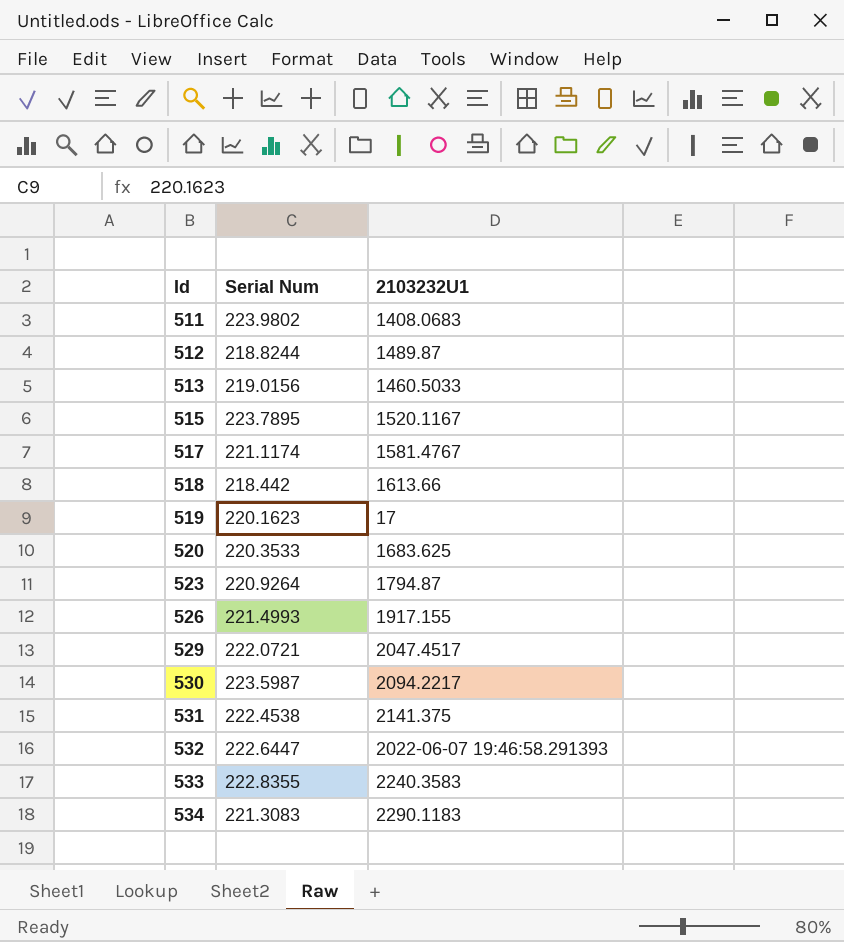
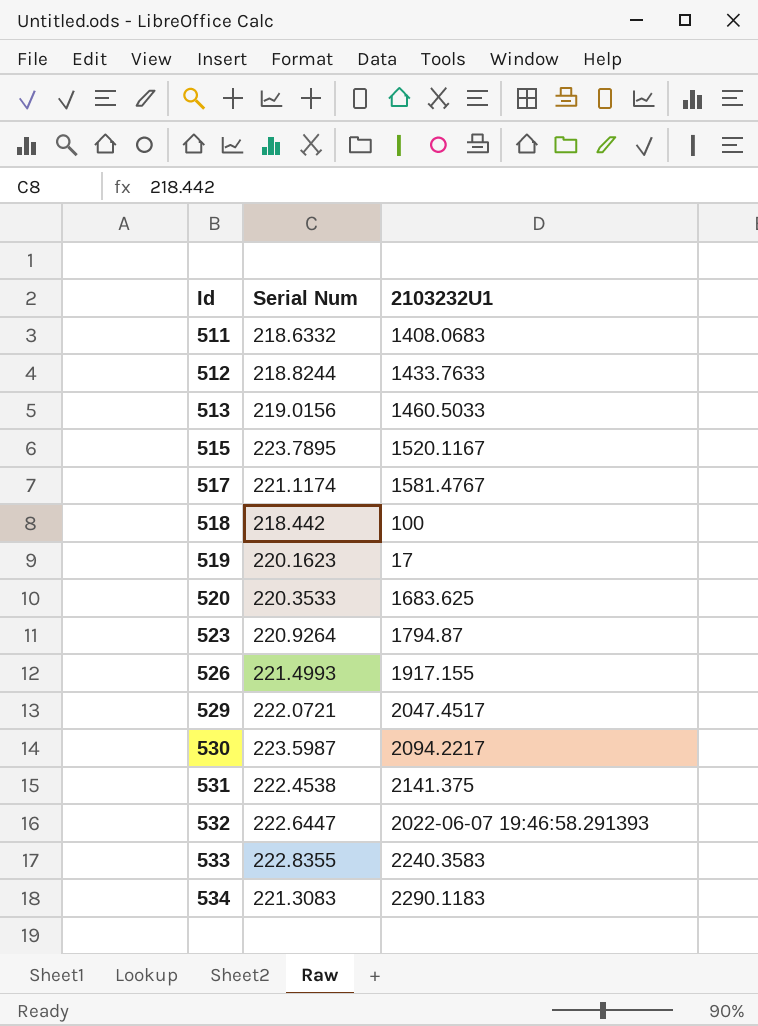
511 | Serial Num: 223.9802 -> 218.6332
512 | 2103232U1: 1489.87 -> 1433.7633
518 | 2103232U1: 1613.66 -> 100

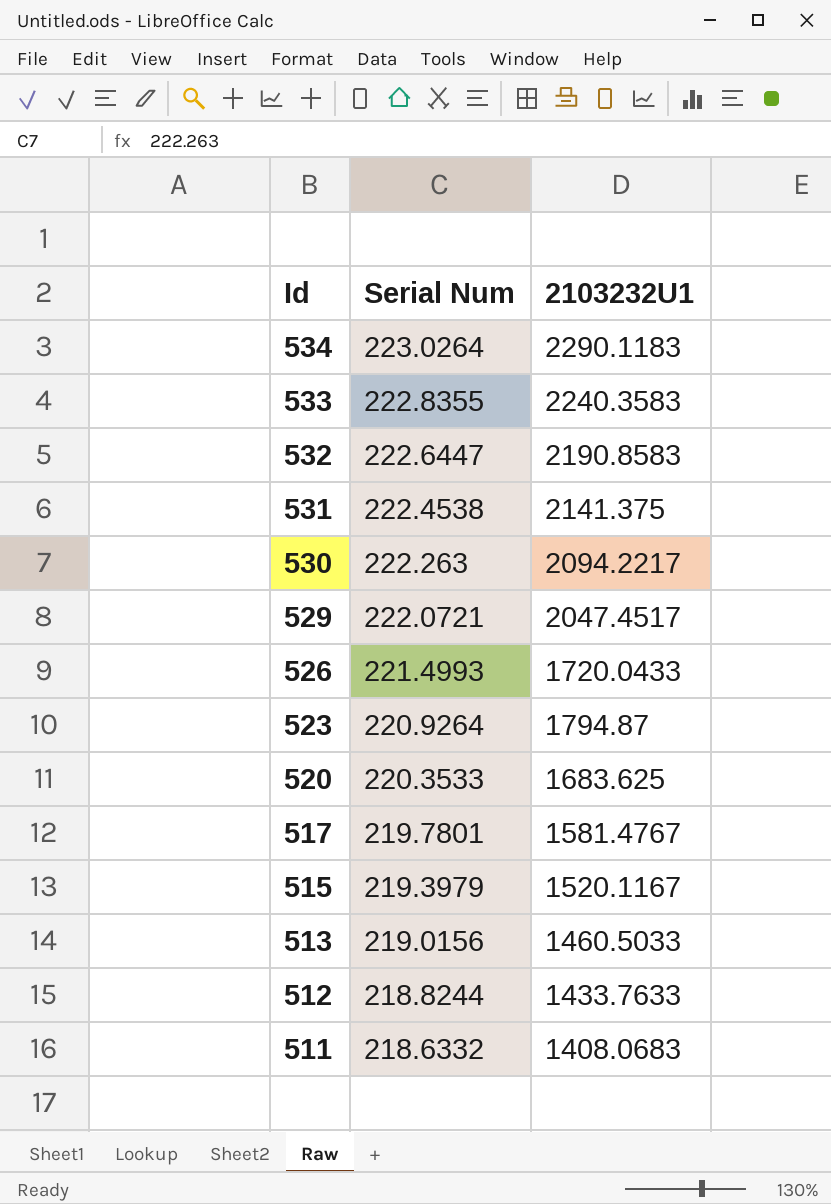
row order: Id ascending -> Id descending
row 518: 218.442 | 100 -> none
row 519: 220.1623 | 17 -> none
534 | Serial Num: 221.3083 -> 223.0264
532 | 2103232U1: 2022-06-07 19:46:58.291393 -> 2190.8583
530 | Serial Num: 223.5987 -> 222.263
526 | 2103232U1: 1917.155 -> 1720.0433
517 | Serial Num: 221.1174 -> 219.7801
515 | Serial Num: 223.7895 -> 219.3979

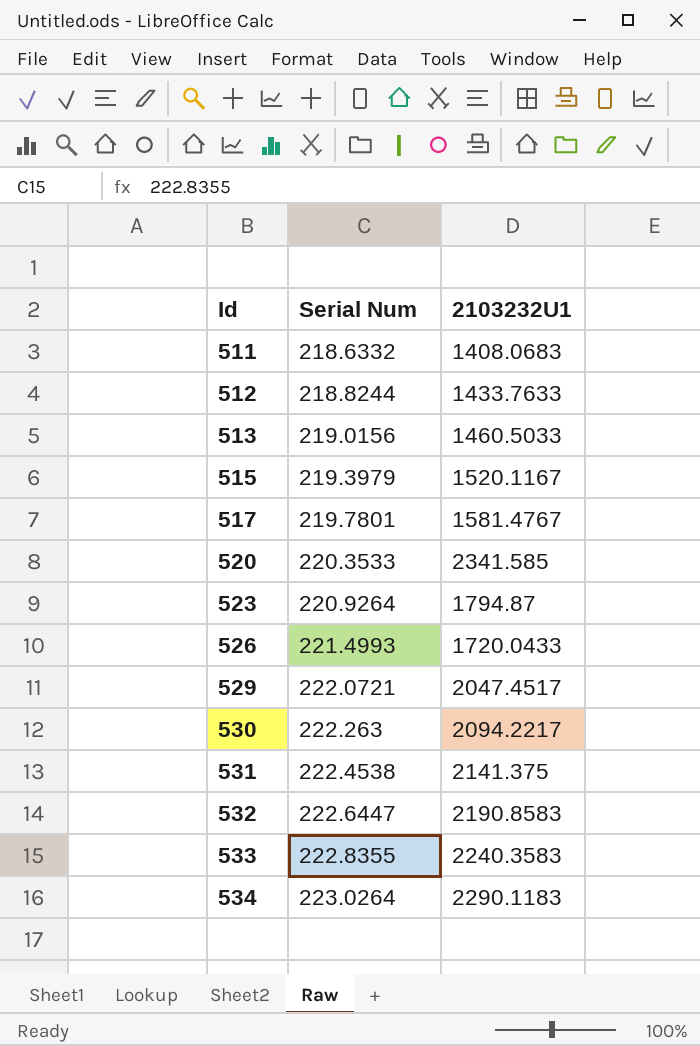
row order: Id descending -> Id ascending
520 | 2103232U1: 1683.625 -> 2341.585

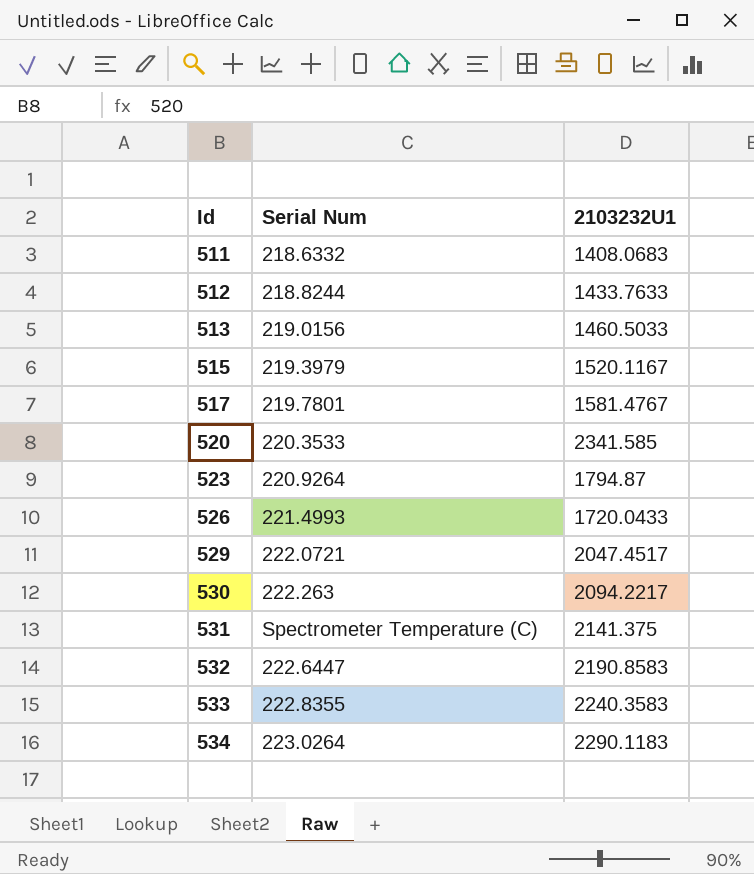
531 | Serial Num: 222.4538 -> Spectrometer Temperature (C)

